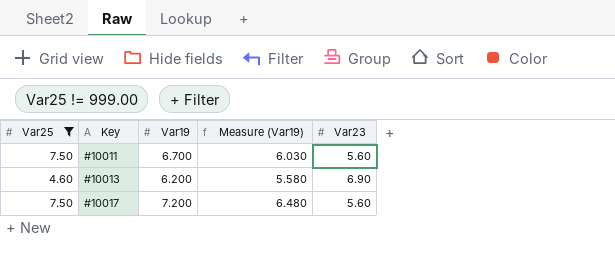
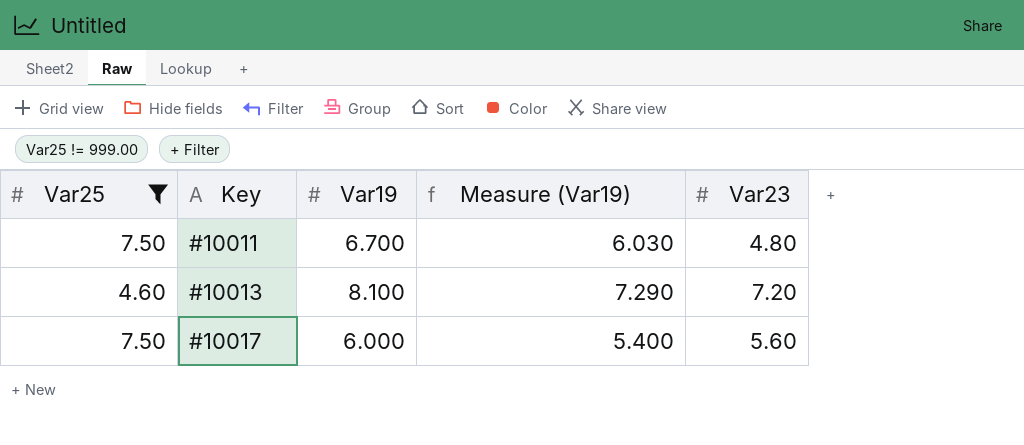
#10011 | Var23: 5.60 -> 4.80
#10013 | Var19: 6.200 -> 8.100
#10013 | Measure (Var19): 5.580 -> 7.290
#10013 | Var23: 6.90 -> 7.20
#10017 | Var19: 7.200 -> 6.000
#10017 | Measure (Var19): 6.480 -> 5.400

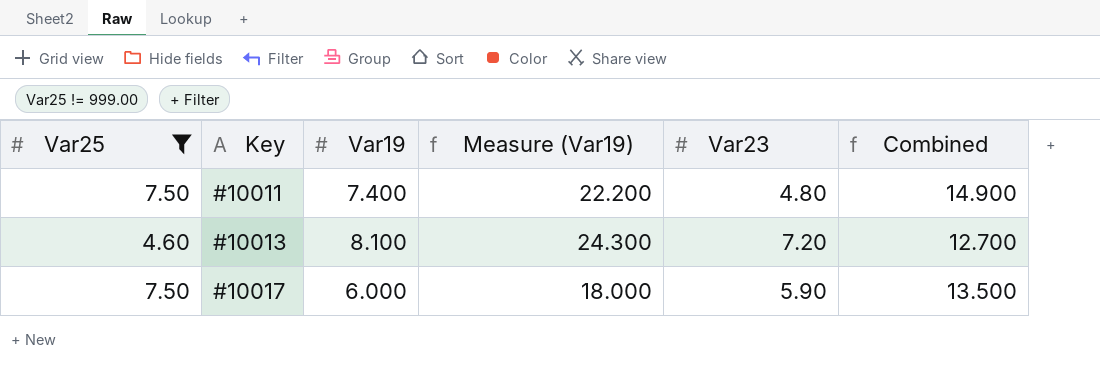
column Measure (Var19) | formula: [Var19] * 0.9 -> [Var19] * 3
column Combined | formula: none -> [Var25] + [Var19]
#10011 | Var19: 6.700 -> 7.400
#10017 | Var23: 5.60 -> 5.90

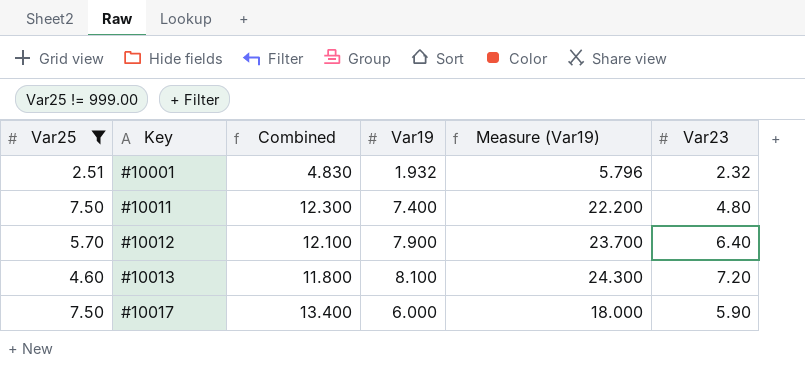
column Combined | formula: [Var25] + [Var19] -> [Var25] + [Var23]
column Combined | position: 6 -> 3
row #10001: none -> 2.51 | 4.830 | 1.932 | 5.796 | 2.32
row #10012: none -> 5.70 | 12.100 | 7.900 | 23.700 | 6.40

